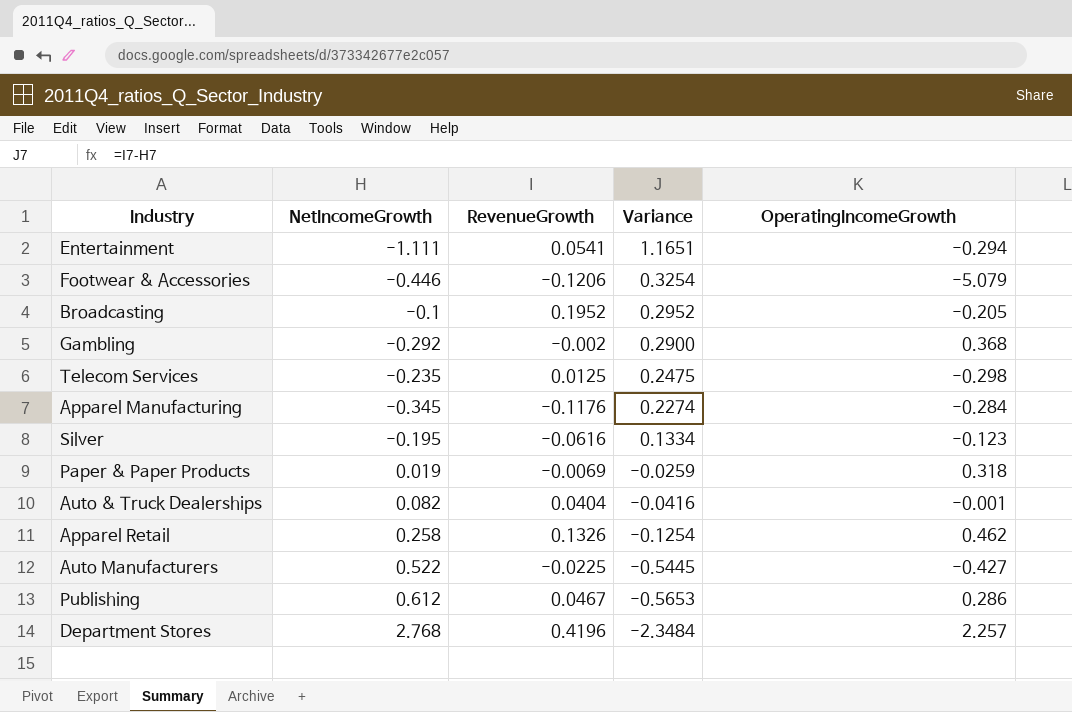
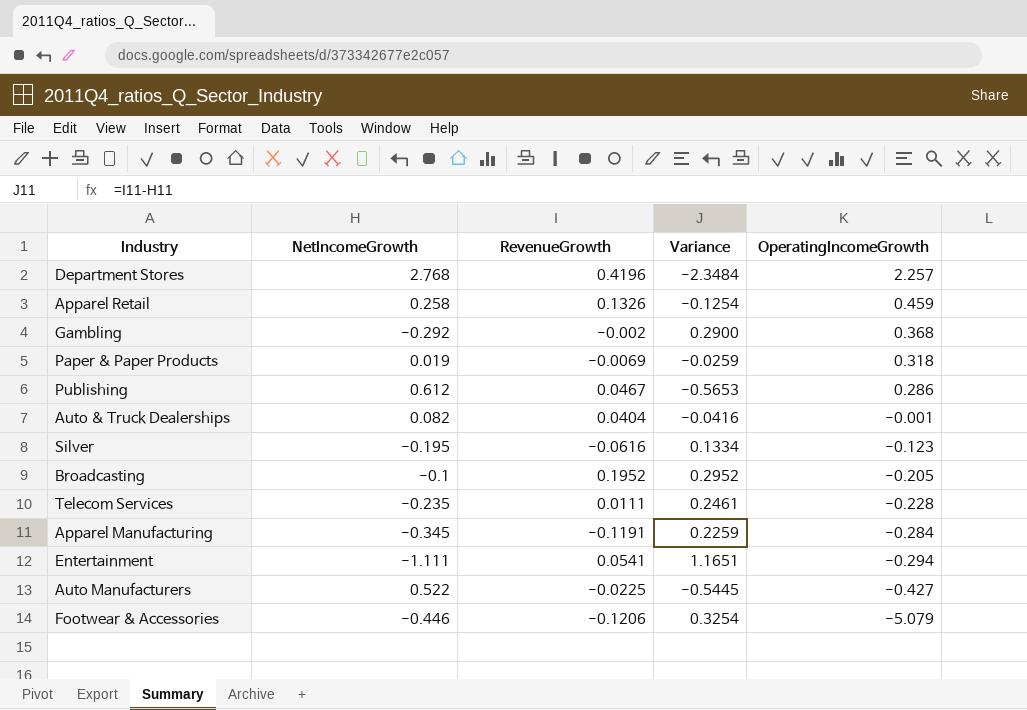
row order: Variance descending -> OperatingIncomeGrowth descending
Apparel Retail | OperatingIncomeGrowth: 0.462 -> 0.459
Telecom Services | RevenueGrowth: 0.0125 -> 0.0111
Telecom Services | Variance: 0.2475 -> 0.2461
Telecom Services | OperatingIncomeGrowth: -0.298 -> -0.228
Apparel Manufacturing | RevenueGrowth: -0.1176 -> -0.1191
Apparel Manufacturing | Variance: 0.2274 -> 0.2259

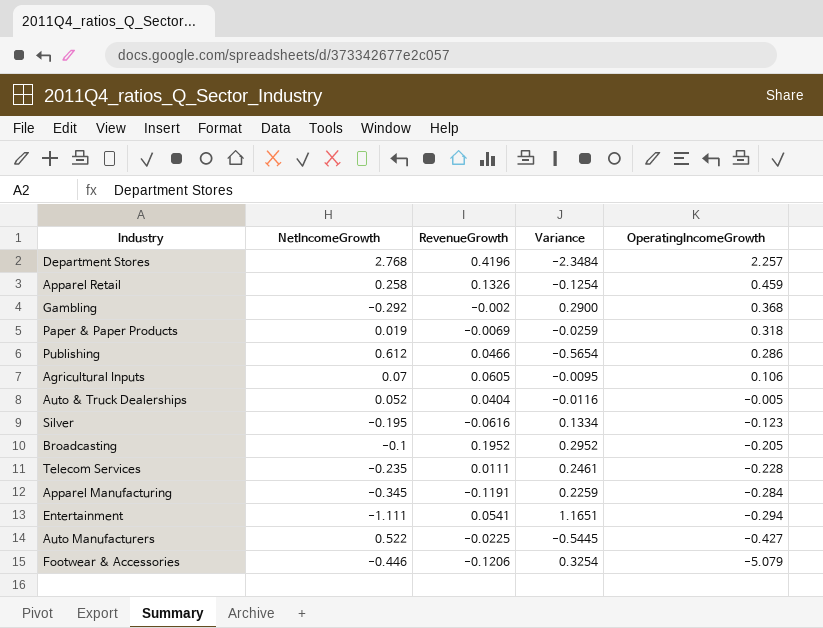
Publishing | RevenueGrowth: 0.0467 -> 0.0466
Publishing | Variance: -0.5653 -> -0.5654
row Agricultural Inputs: none -> 0.07 | 0.0605 | -0.0095 | 0.106
Auto & Truck Dealerships | NetIncomeGrowth: 0.082 -> 0.052
Auto & Truck Dealerships | Variance: -0.0416 -> -0.0116
Auto & Truck Dealerships | OperatingIncomeGrowth: -0.001 -> -0.005

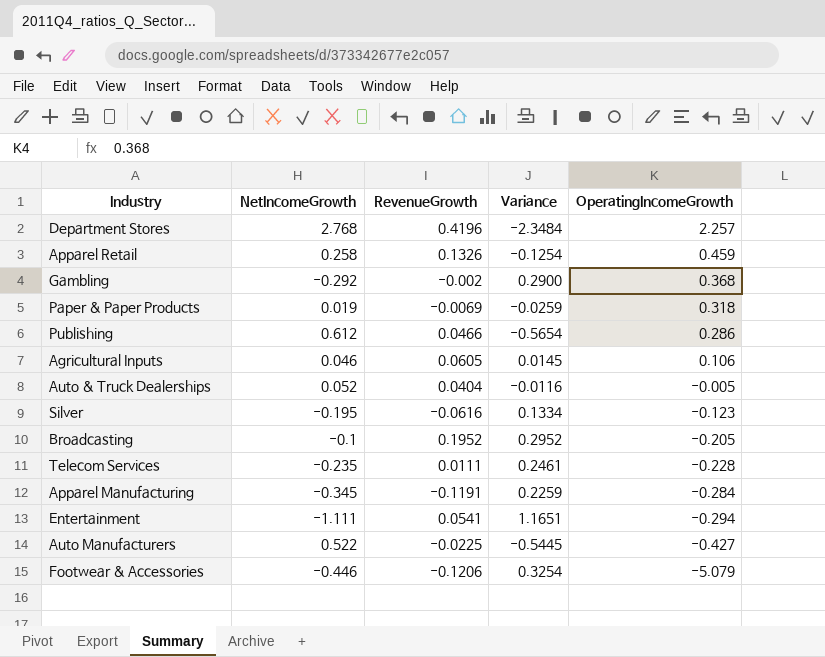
Agricultural Inputs | NetIncomeGrowth: 0.07 -> 0.046
Agricultural Inputs | Variance: -0.0095 -> 0.0145

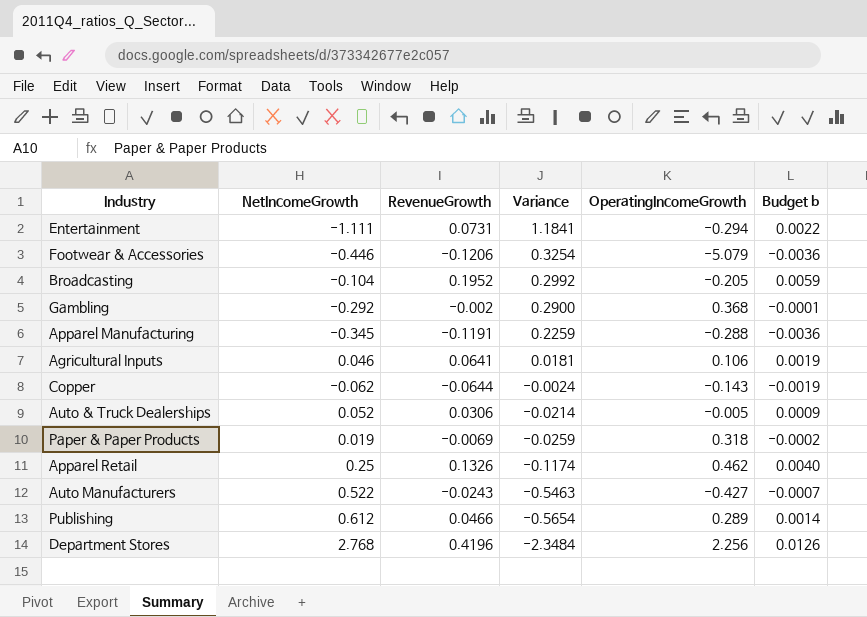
row order: OperatingIncomeGrowth descending -> Variance descending
column Budget b | formula: none -> [RevenueGrowth] * 0.03
row Silver: -0.195 | -0.0616 | 0.1334 | -0.123 -> none
row Telecom Services: -0.235 | 0.0111 | 0.2461 | -0.228 -> none
Entertainment | RevenueGrowth: 0.0541 -> 0.0731
Entertainment | Variance: 1.1651 -> 1.1841
Broadcasting | NetIncomeGrowth: -0.1 -> -0.104
Broadcasting | Variance: 0.2952 -> 0.2992
Apparel Manufacturing | OperatingIncomeGrowth: -0.284 -> -0.288
Agricultural Inputs | RevenueGrowth: 0.0605 -> 0.0641
Agricultural Inputs | Variance: 0.0145 -> 0.0181
row Copper: none -> -0.062 | -0.0644 | -0.0024 | -0.143 | -0.0019
Auto & Truck Dealerships | RevenueGrowth: 0.0404 -> 0.0306
Auto & Truck Dealerships | Variance: -0.0116 -> -0.0214
Apparel Retail | NetIncomeGrowth: 0.258 -> 0.25
Apparel Retail | Variance: -0.1254 -> -0.1174
Apparel Retail | OperatingIncomeGrowth: 0.459 -> 0.462
Auto Manufacturers | RevenueGrowth: -0.0225 -> -0.0243
Auto Manufacturers | Variance: -0.5445 -> -0.5463
Publishing | OperatingIncomeGrowth: 0.286 -> 0.289
Department Stores | OperatingIncomeGrowth: 2.257 -> 2.256

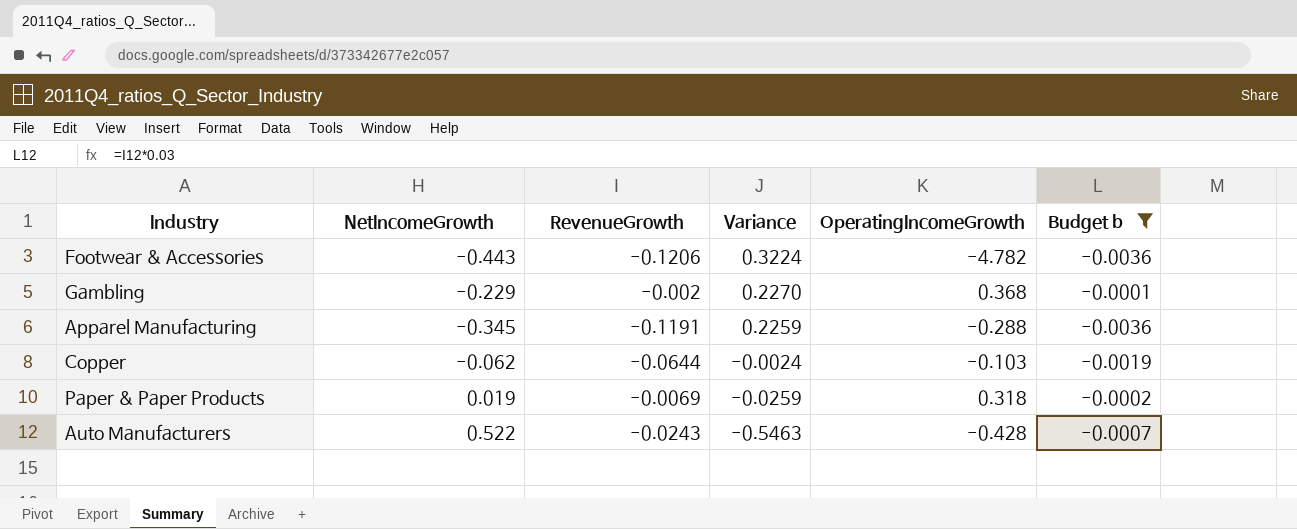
filter: none -> Budget b <= -0.0001
Footwear & Accessories | NetIncomeGrowth: -0.446 -> -0.443
Footwear & Accessories | Variance: 0.3254 -> 0.3224
Footwear & Accessories | OperatingIncomeGrowth: -5.079 -> -4.782
Gambling | NetIncomeGrowth: -0.292 -> -0.229
Gambling | Variance: 0.2900 -> 0.2270
Copper | OperatingIncomeGrowth: -0.143 -> -0.103
Auto Manufacturers | OperatingIncomeGrowth: -0.427 -> -0.428

